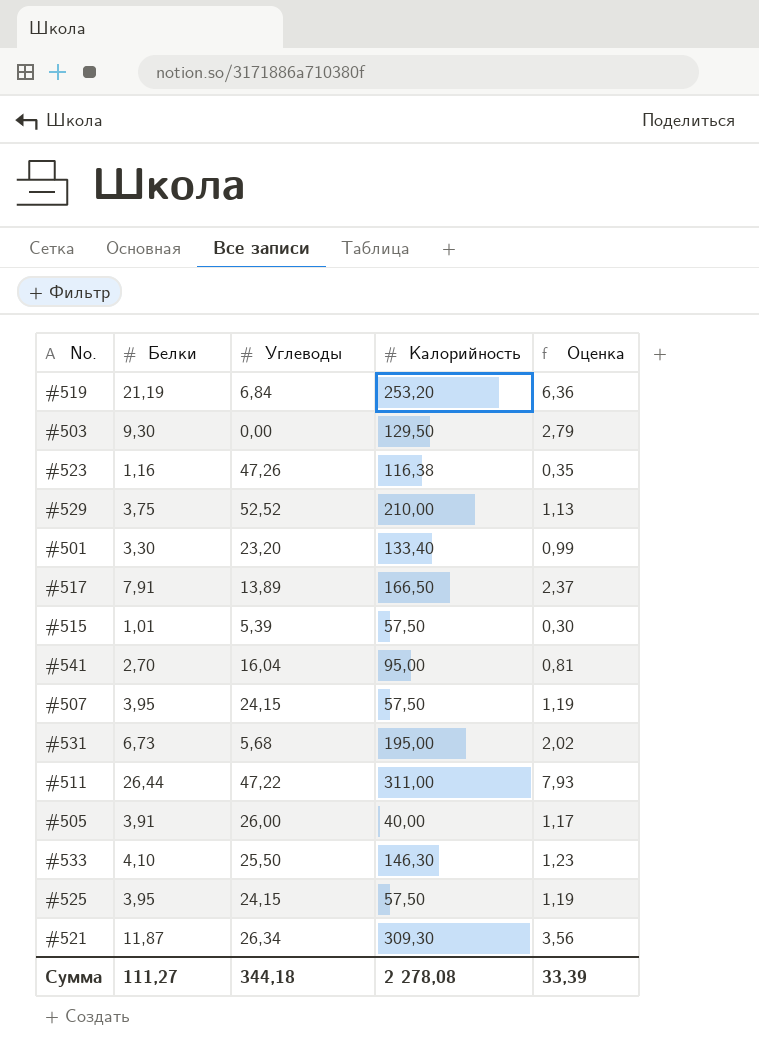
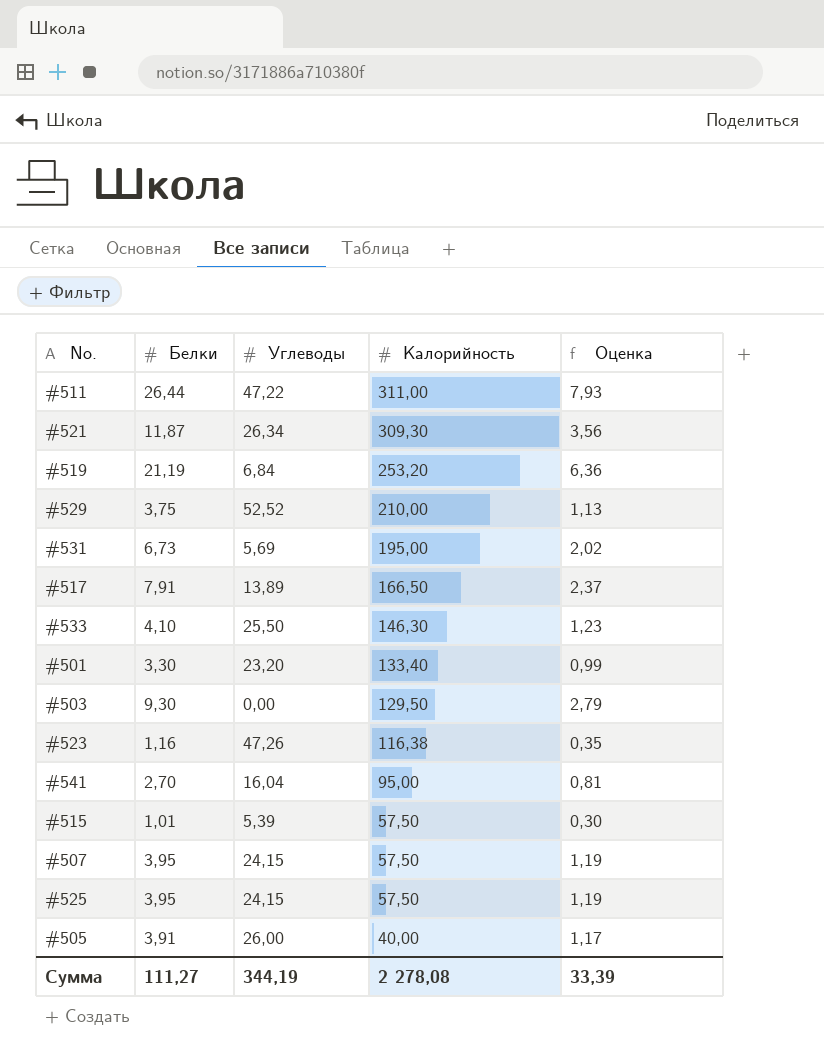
row order: none -> Калорийность descending
#531 | Углеводы: 5,68 -> 5,69
Сумма | Углеводы: 344,18 -> 344,19

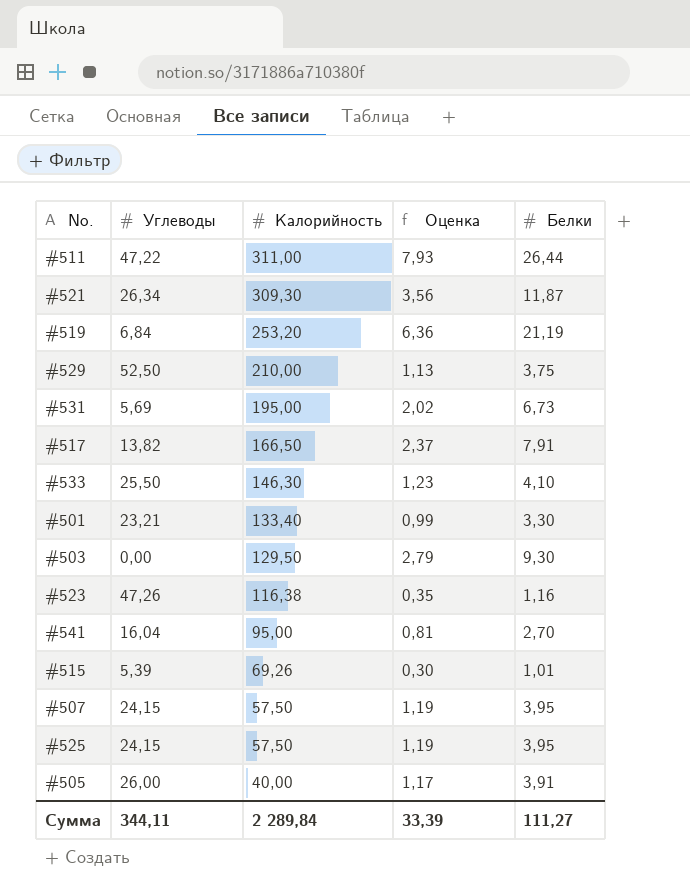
column Белки | position: 2 -> 5
#529 | Углеводы: 52,52 -> 52,50
#517 | Углеводы: 13,89 -> 13,82
#501 | Углеводы: 23,20 -> 23,21
#515 | Калорийность: 57,50 -> 69,26
Сумма | Углеводы: 344,19 -> 344,11
Сумма | Калорийность: 2 278,08 -> 2 289,84

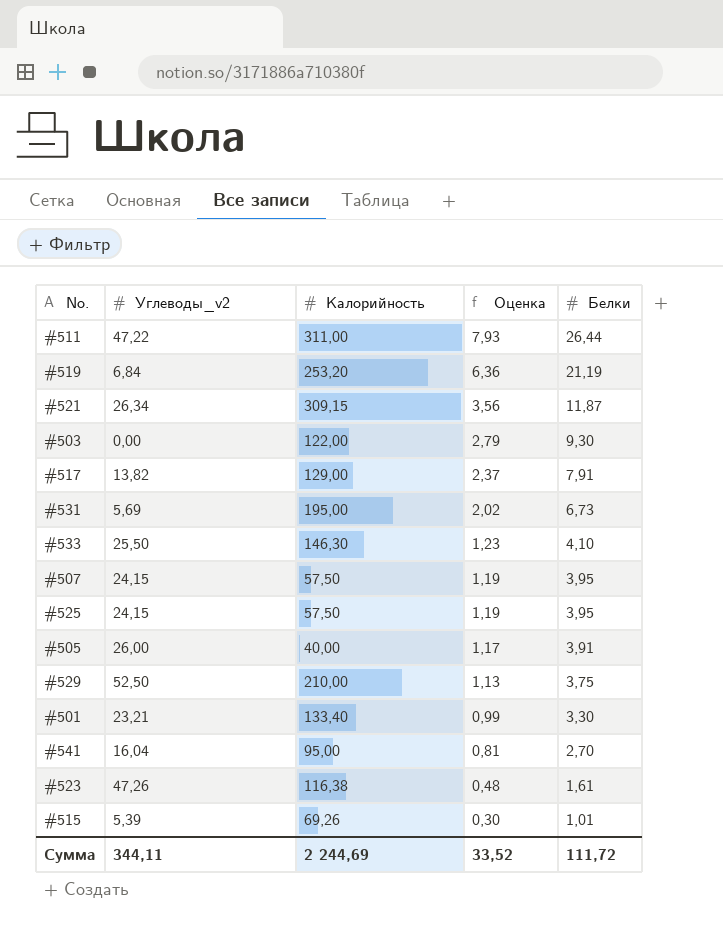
row order: Калорийность descending -> Оценка descending
column name: Углеводы -> Углеводы_v2
#521 | Калорийность: 309,30 -> 309,15
#503 | Калорийность: 129,50 -> 122,00
#517 | Калорийность: 166,50 -> 129,00
#523 | Оценка: 0,35 -> 0,48
#523 | Белки: 1,16 -> 1,61
Сумма | Калорийность: 2 289,84 -> 2 244,69
Сумма | Оценка: 33,39 -> 33,52
Сумма | Белки: 111,27 -> 111,72

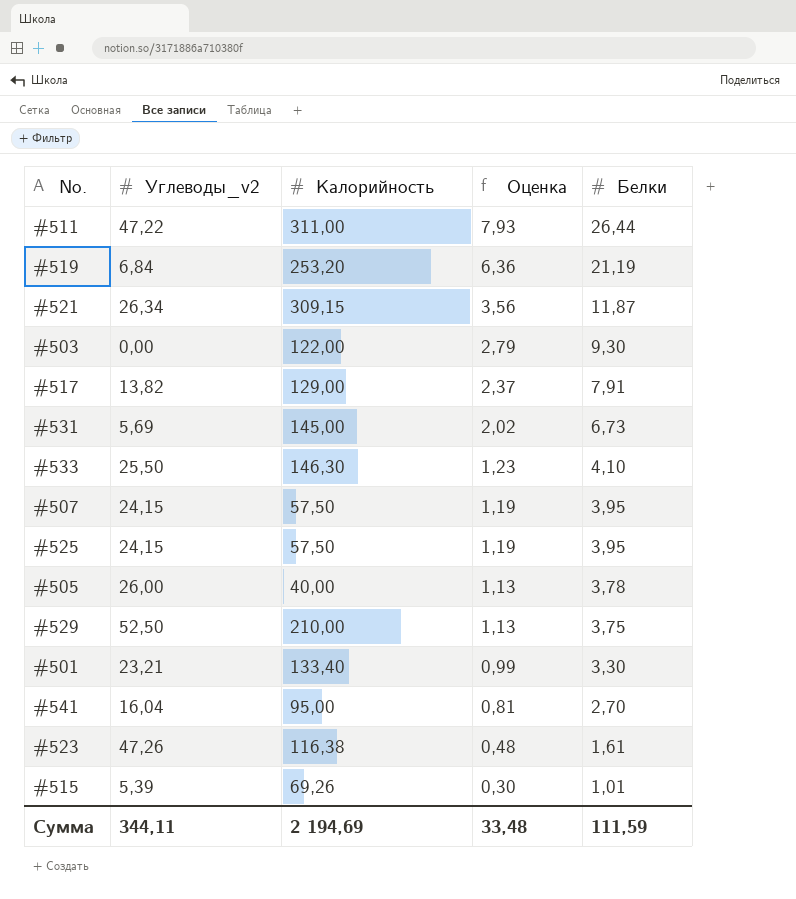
#531 | Калорийность: 195,00 -> 145,00
#505 | Оценка: 1,17 -> 1,13
#505 | Белки: 3,91 -> 3,78
Сумма | Калорийность: 2 244,69 -> 2 194,69
Сумма | Оценка: 33,52 -> 33,48
Сумма | Белки: 111,72 -> 111,59

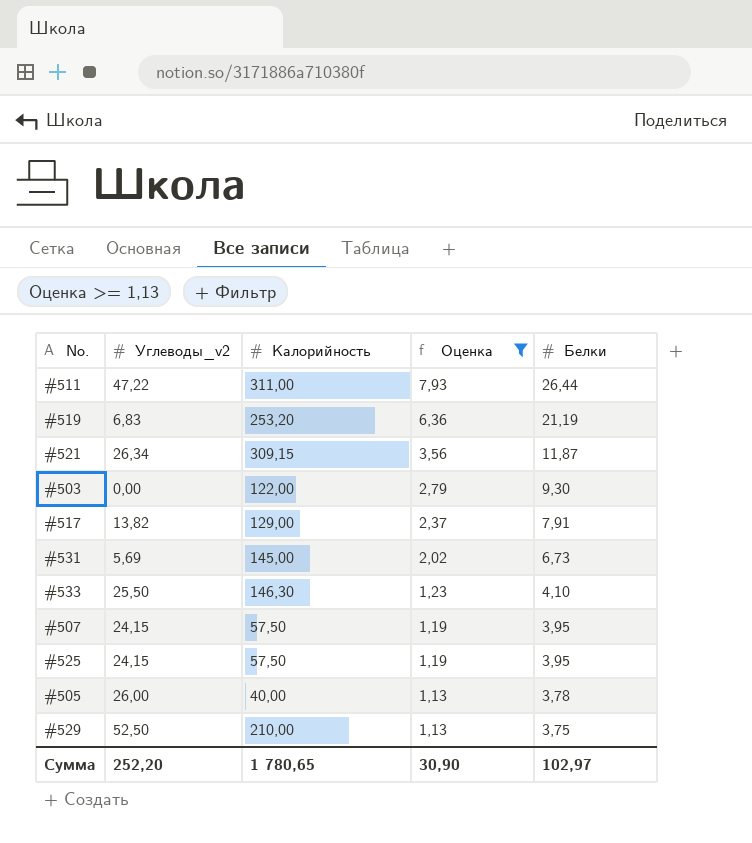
filter: none -> Оценка >= 1,13
#519 | Углеводы_v2: 6,84 -> 6,83
Сумма | Углеводы_v2: 344,11 -> 252,20
Сумма | Калорийность: 2 194,69 -> 1 780,65
Сумма | Оценка: 33,48 -> 30,90
Сумма | Белки: 111,59 -> 102,97

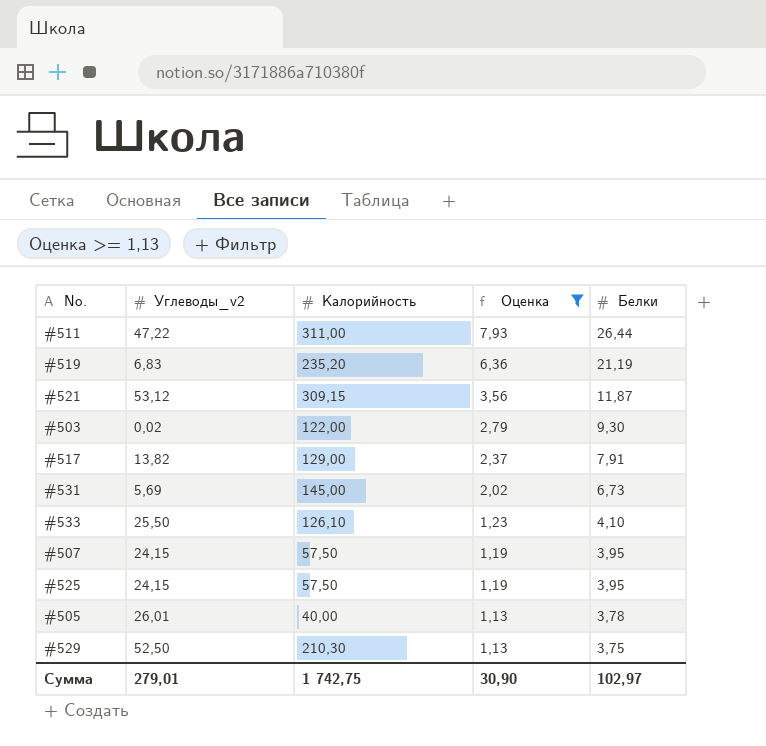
#519 | Калорийность: 253,20 -> 235,20
#521 | Углеводы_v2: 26,34 -> 53,12
#503 | Углеводы_v2: 0,00 -> 0,02
#533 | Калорийность: 146,30 -> 126,10
#505 | Углеводы_v2: 26,00 -> 26,01
#529 | Калорийность: 210,00 -> 210,30
Сумма | Углеводы_v2: 252,20 -> 279,01
Сумма | Калорийность: 1 780,65 -> 1 742,75

